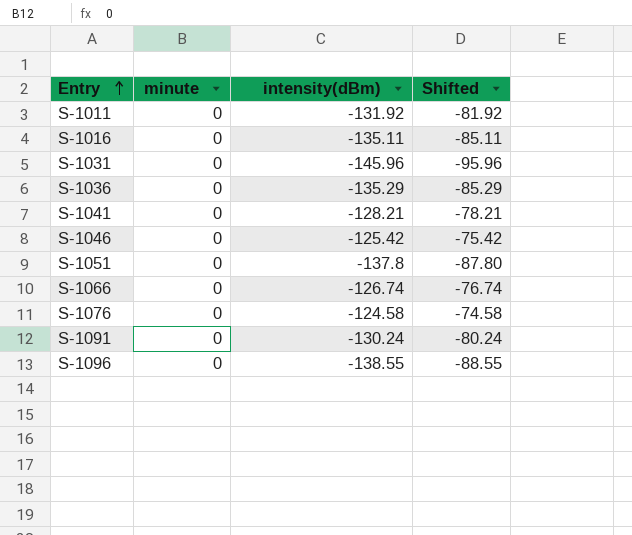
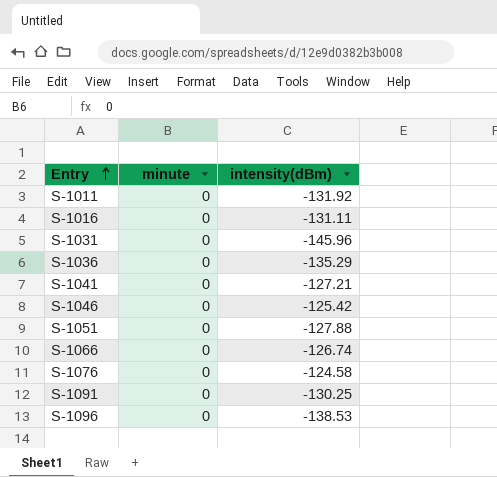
column Shifted | formula: [intensity(dBm)] + 50 -> none
S-1016 | intensity(dBm): -135.11 -> -131.11
S-1041 | intensity(dBm): -128.21 -> -127.21
S-1051 | intensity(dBm): -137.8 -> -127.88
S-1091 | intensity(dBm): -130.24 -> -130.25
S-1096 | intensity(dBm): -138.55 -> -138.53

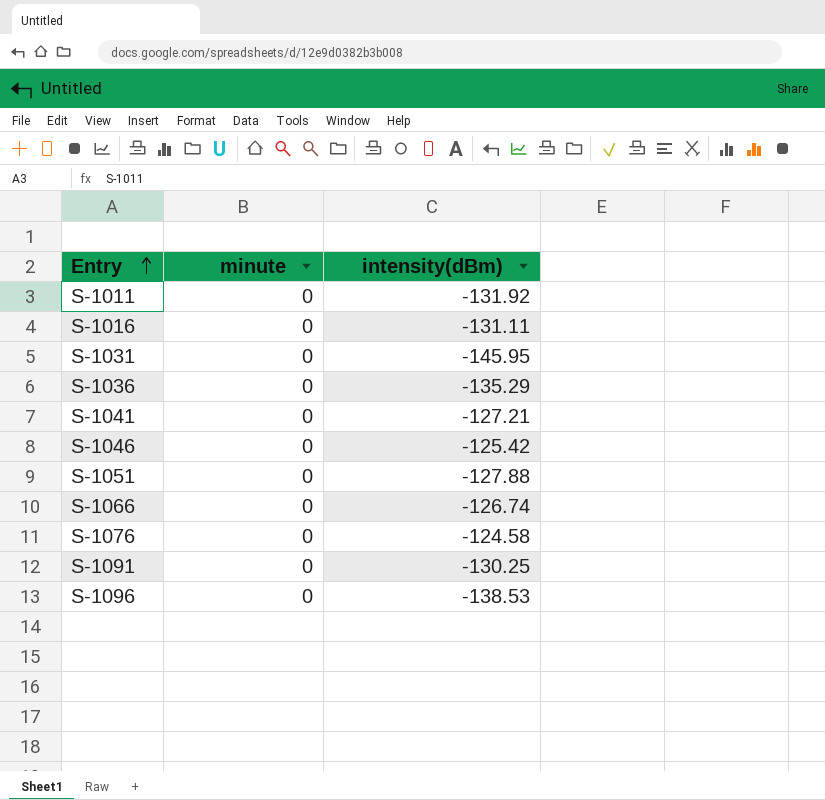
S-1031 | intensity(dBm): -145.96 -> -145.95

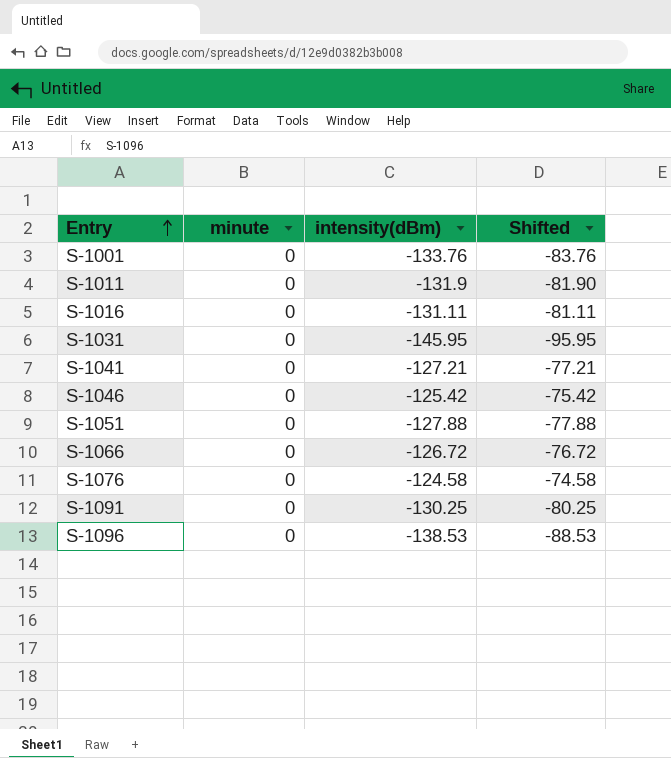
column Shifted | formula: none -> [intensity(dBm)] + 50
row S-1036: 0 | -135.29 -> none
row S-1001: none -> 0 | -133.76 | -83.76
S-1011 | intensity(dBm): -131.92 -> -131.9
S-1066 | intensity(dBm): -126.74 -> -126.72

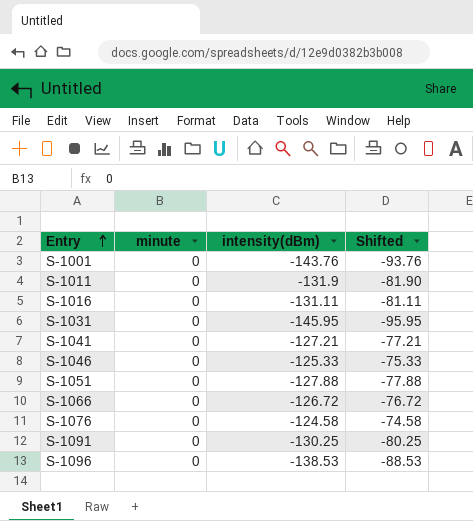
S-1001 | intensity(dBm): -133.76 -> -143.76
S-1001 | Shifted: -83.76 -> -93.76
S-1046 | intensity(dBm): -125.42 -> -125.33
S-1046 | Shifted: -75.42 -> -75.33

